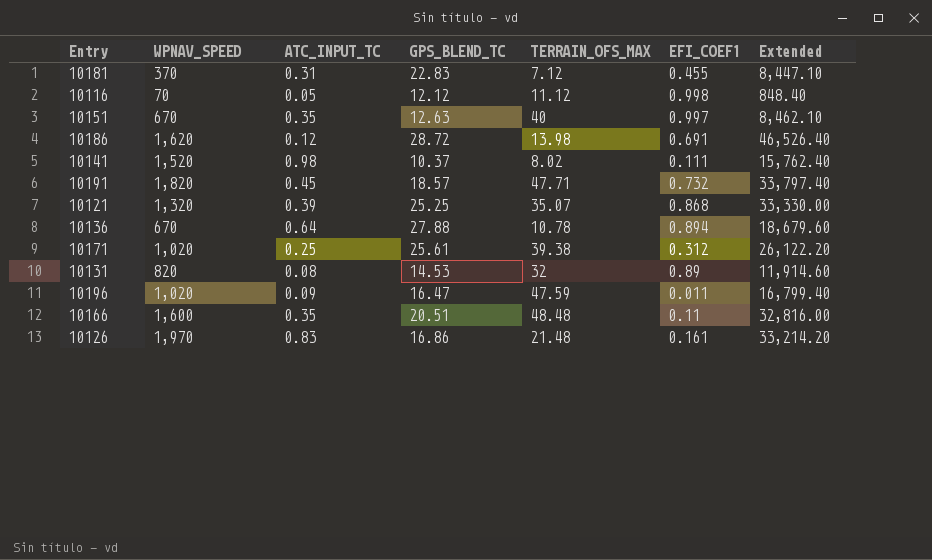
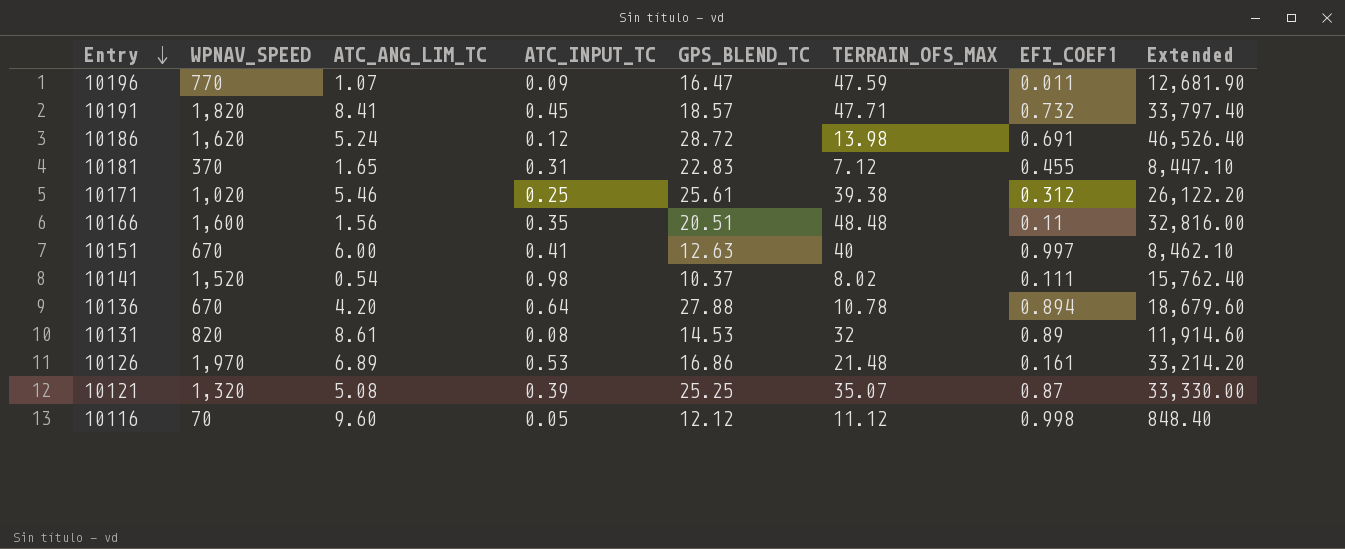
row order: none -> Entry descending
column ATC_ANG_LIM_TC | position: none -> 3
10196 | WPNAV_SPEED: 1,020 -> 770
10196 | Extended: 16,799.40 -> 12,681.90
10151 | ATC_INPUT_TC: 0.35 -> 0.41
10126 | ATC_INPUT_TC: 0.83 -> 0.53
10121 | EFI_COEF1: 0.868 -> 0.87

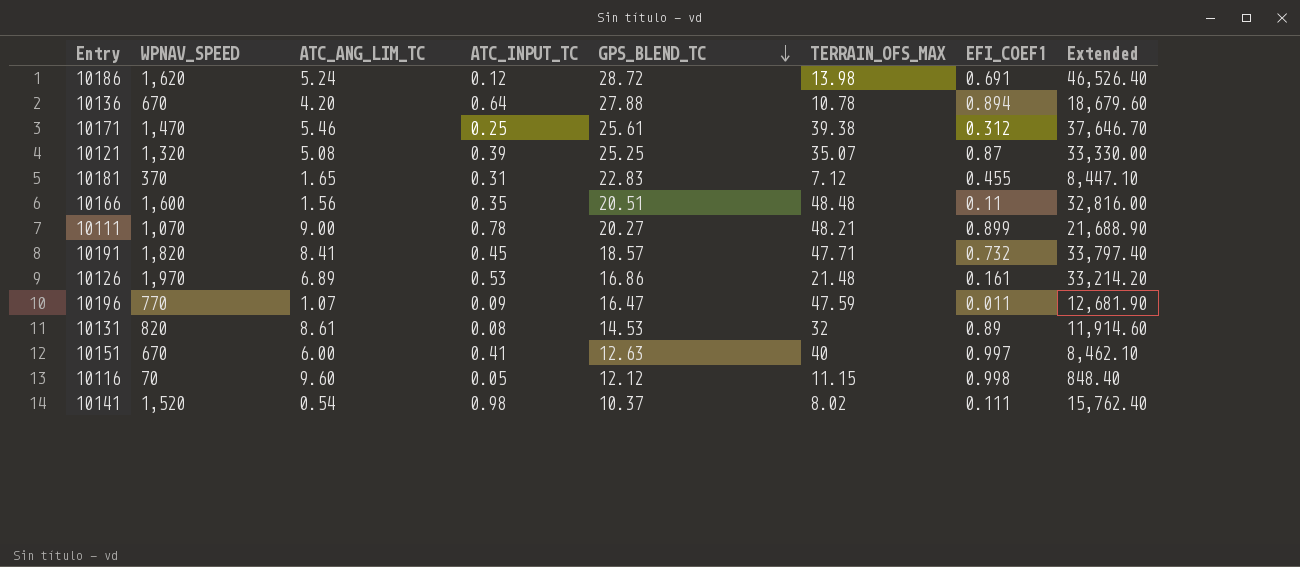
row order: Entry descending -> GPS_BLEND_TC descending
10171 | WPNAV_SPEED: 1,020 -> 1,470
10171 | Extended: 26,122.20 -> 37,646.70
row 10111: none -> 1,070 | 9.00 | 0.78 | 20.27 | 48.21 | 0.899 | 21,688.90
10116 | TERRAIN_OFS_MAX: 11.12 -> 11.15

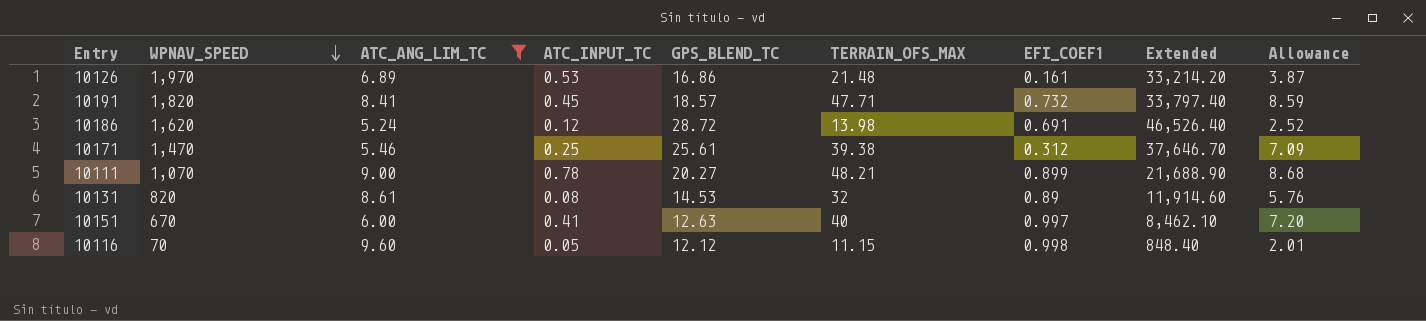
filter: none -> ATC_ANG_LIM_TC >= 5.24
row order: GPS_BLEND_TC descending -> WPNAV_SPEED descending
column Allowance | formula: none -> [TERRAIN_OFS_MAX] * 0.18

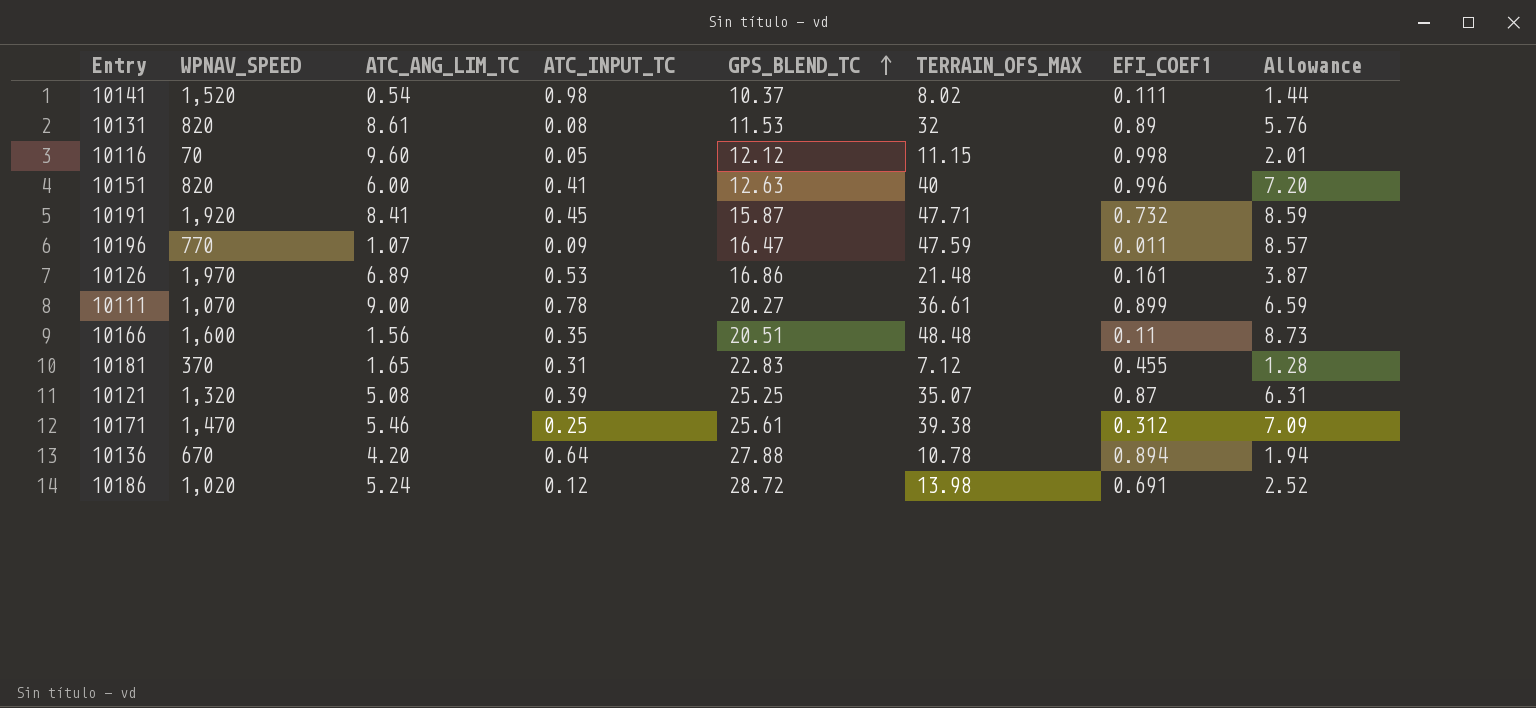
filter: ATC_ANG_LIM_TC >= 5.24 -> none
row order: WPNAV_SPEED descending -> GPS_BLEND_TC ascending
column Extended | formula: [WPNAV_SPEED] * [GPS_BLEND_TC] -> none
10131 | GPS_BLEND_TC: 14.53 -> 11.53
10151 | WPNAV_SPEED: 670 -> 820
10151 | EFI_COEF1: 0.997 -> 0.996
10191 | WPNAV_SPEED: 1,820 -> 1,920
10191 | GPS_BLEND_TC: 18.57 -> 15.87
10111 | TERRAIN_OFS_MAX: 48.21 -> 36.61
10111 | Allowance: 8.68 -> 6.59
10186 | WPNAV_SPEED: 1,620 -> 1,020

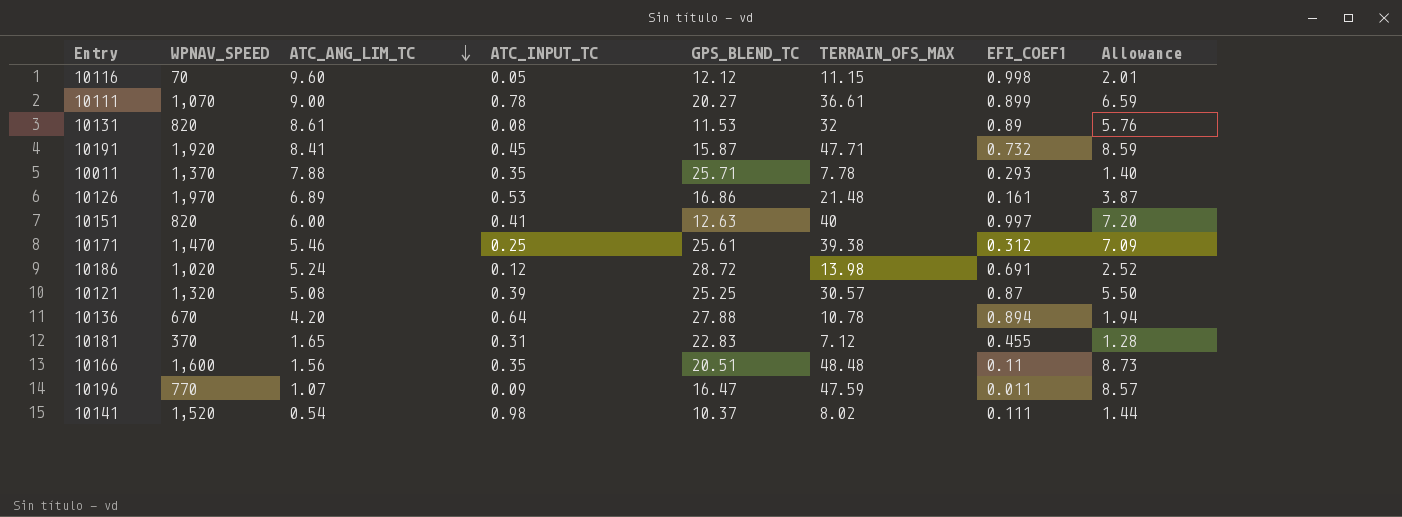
row order: GPS_BLEND_TC ascending -> ATC_ANG_LIM_TC descending
row 10011: none -> 1,370 | 7.88 | 0.35 | 25.71 | 7.78 | 0.293 | 1.40
10151 | EFI_COEF1: 0.996 -> 0.997
10121 | TERRAIN_OFS_MAX: 35.07 -> 30.57
10121 | Allowance: 6.31 -> 5.50

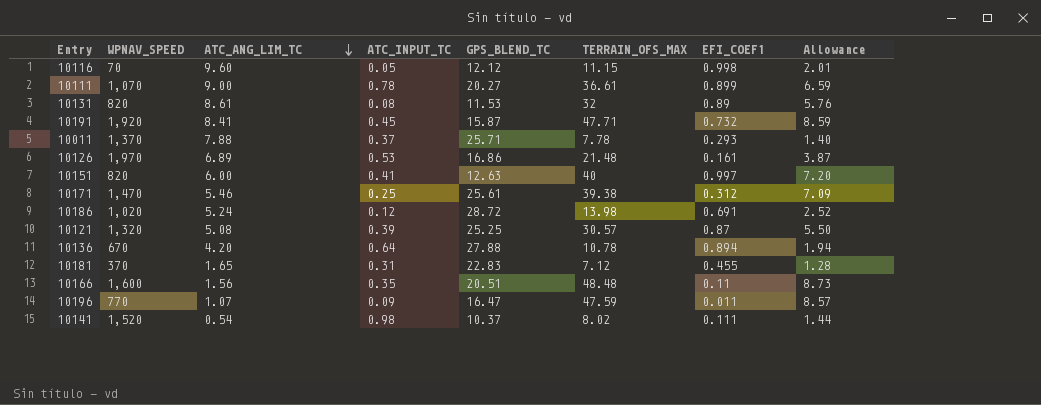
10011 | ATC_INPUT_TC: 0.35 -> 0.37

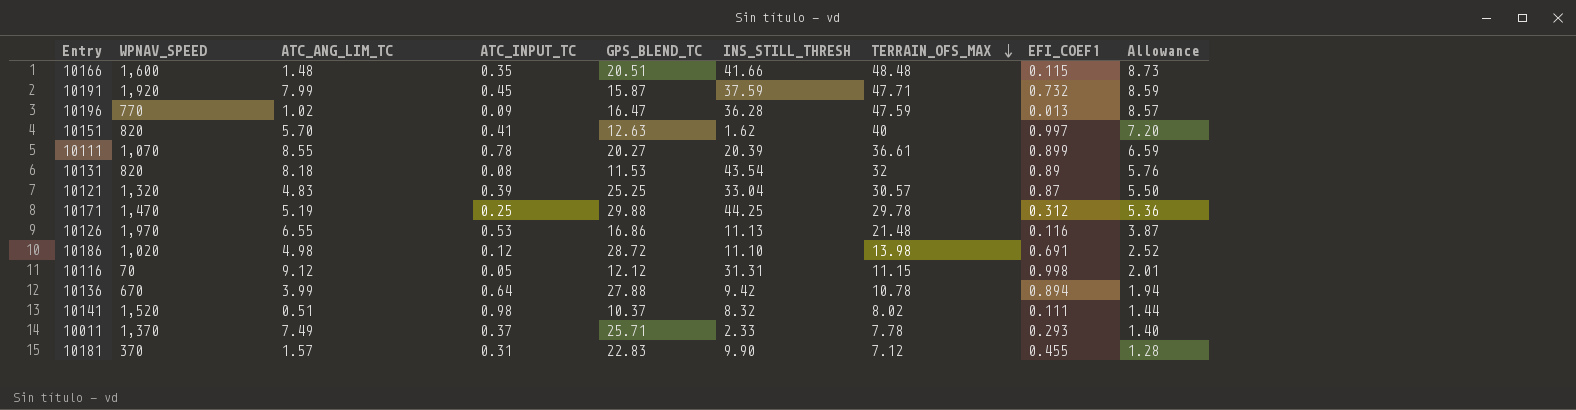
row order: ATC_ANG_LIM_TC descending -> TERRAIN_OFS_MAX descending
column INS_STILL_THRESH | position: none -> 6
10166 | ATC_ANG_LIM_TC: 1.56 -> 1.48
10166 | EFI_COEF1: 0.11 -> 0.115
10191 | ATC_ANG_LIM_TC: 8.41 -> 7.99
10196 | ATC_ANG_LIM_TC: 1.07 -> 1.02
10196 | EFI_COEF1: 0.011 -> 0.013
10151 | ATC_ANG_LIM_TC: 6.00 -> 5.70
10111 | ATC_ANG_LIM_TC: 9.00 -> 8.55
10131 | ATC_ANG_LIM_TC: 8.61 -> 8.18
10121 | ATC_ANG_LIM_TC: 5.08 -> 4.83
10171 | ATC_ANG_LIM_TC: 5.46 -> 5.19
10171 | GPS_BLEND_TC: 25.61 -> 29.88
10171 | TERRAIN_OFS_MAX: 39.38 -> 29.78
10171 | Allowance: 7.09 -> 5.36
10126 | ATC_ANG_LIM_TC: 6.89 -> 6.55
10126 | EFI_COEF1: 0.161 -> 0.116
10186 | ATC_ANG_LIM_TC: 5.24 -> 4.98
10116 | ATC_ANG_LIM_TC: 9.60 -> 9.12
10136 | ATC_ANG_LIM_TC: 4.20 -> 3.99
10141 | ATC_ANG_LIM_TC: 0.54 -> 0.51
10011 | ATC_ANG_LIM_TC: 7.88 -> 7.49
10181 | ATC_ANG_LIM_TC: 1.65 -> 1.57

